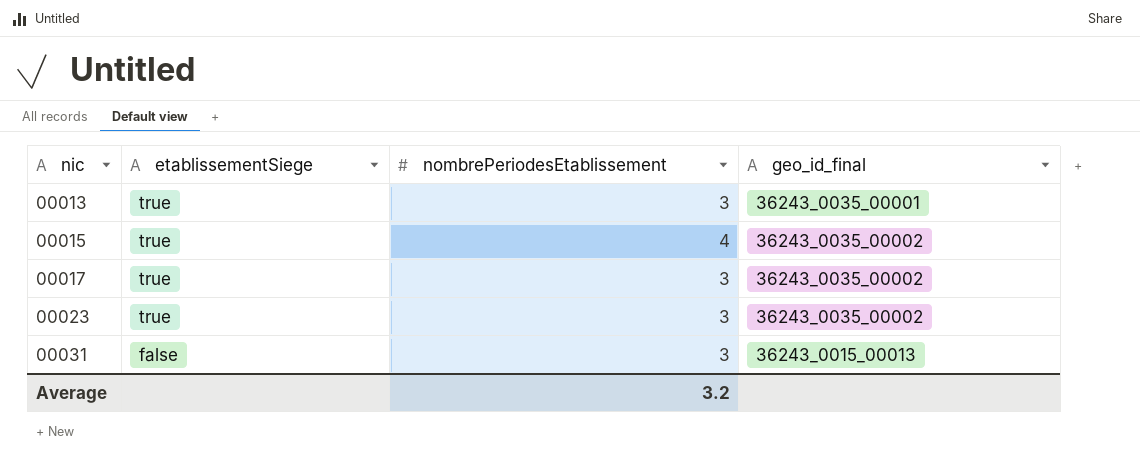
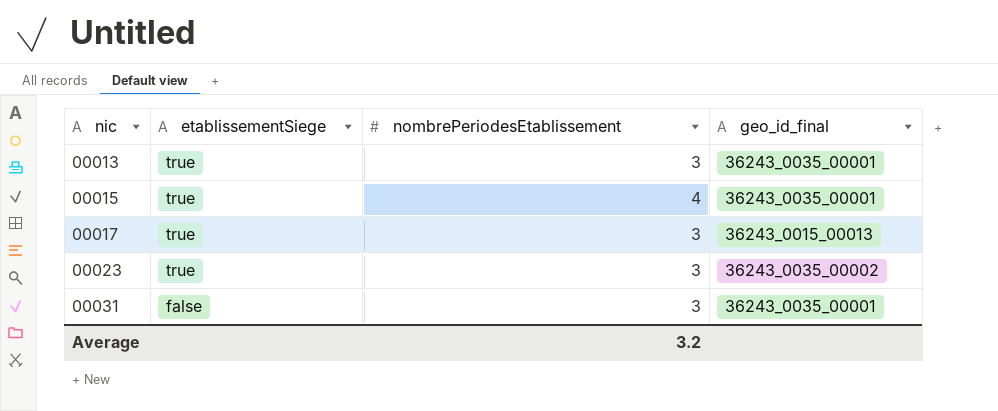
00015 | geo_id_final: 36243_0035_00002 -> 36243_0035_00001
00017 | geo_id_final: 36243_0035_00002 -> 36243_0015_00013
00031 | geo_id_final: 36243_0015_00013 -> 36243_0035_00001

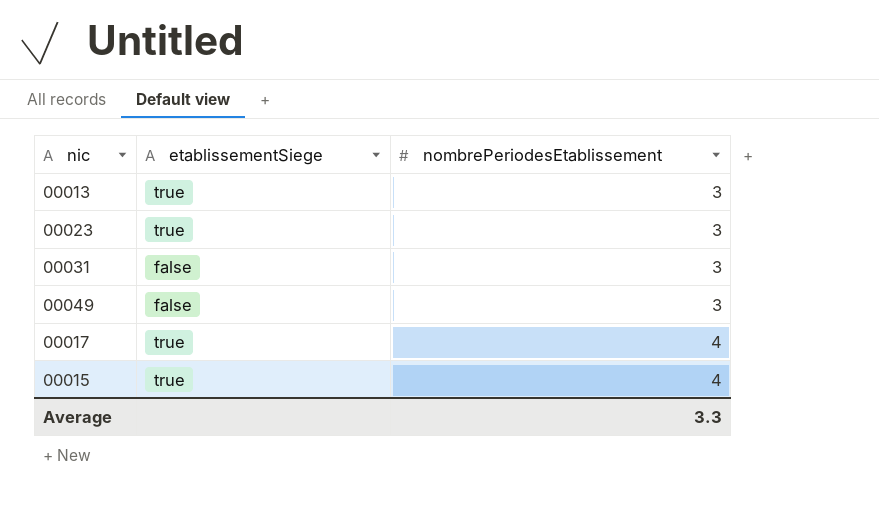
row order: nic ascending -> nombrePeriodesEtablissement ascending
column geo_id_final | position: 4 -> none
row 00049: none -> false | 3
00017 | nombrePeriodesEtablissement: 3 -> 4
Average | nombrePeriodesEtablissement: 3.2 -> 3.3

